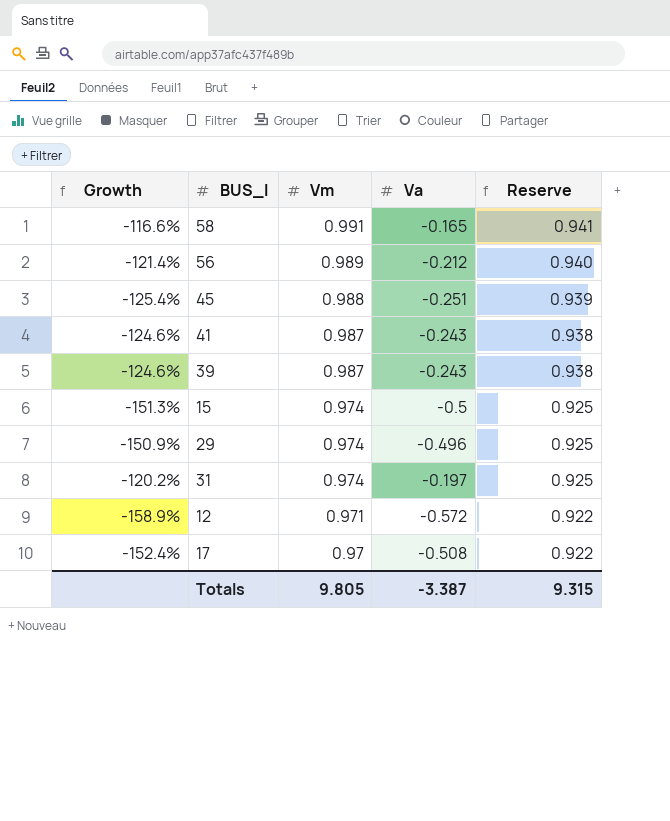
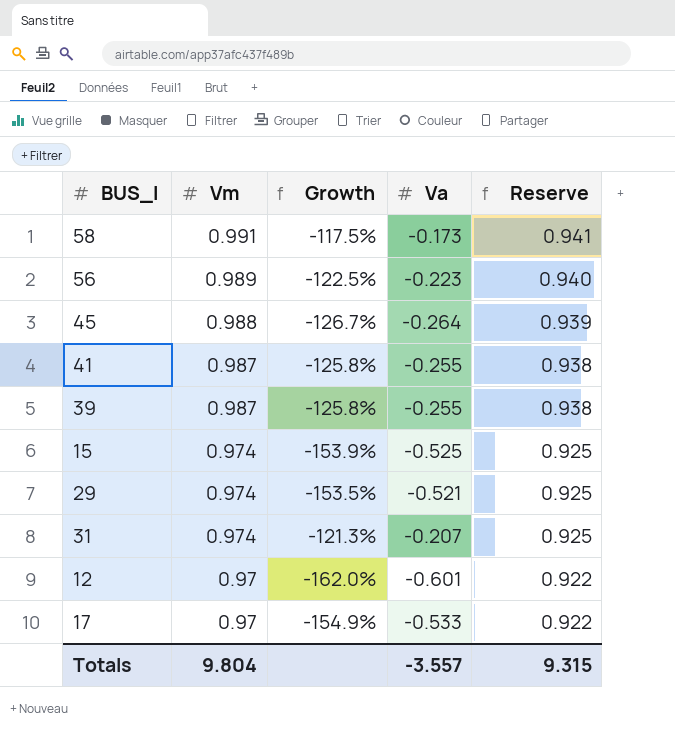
column Growth | position: 1 -> 3
58 | Growth: -116.6% -> -117.5%
58 | Va: -0.165 -> -0.173
56 | Growth: -121.4% -> -122.5%
56 | Va: -0.212 -> -0.223
45 | Growth: -125.4% -> -126.7%
45 | Va: -0.251 -> -0.264
41 | Growth: -124.6% -> -125.8%
41 | Va: -0.243 -> -0.255
39 | Growth: -124.6% -> -125.8%
39 | Va: -0.243 -> -0.255
15 | Growth: -151.3% -> -153.9%
15 | Va: -0.5 -> -0.525
29 | Growth: -150.9% -> -153.5%
29 | Va: -0.496 -> -0.521
31 | Growth: -120.2% -> -121.3%
31 | Va: -0.197 -> -0.207
12 | Vm: 0.971 -> 0.97
12 | Growth: -158.9% -> -162.0%
12 | Va: -0.572 -> -0.601
17 | Growth: -152.4% -> -154.9%
17 | Va: -0.508 -> -0.533
Totals | Vm: 9.805 -> 9.804
Totals | Va: -3.387 -> -3.557

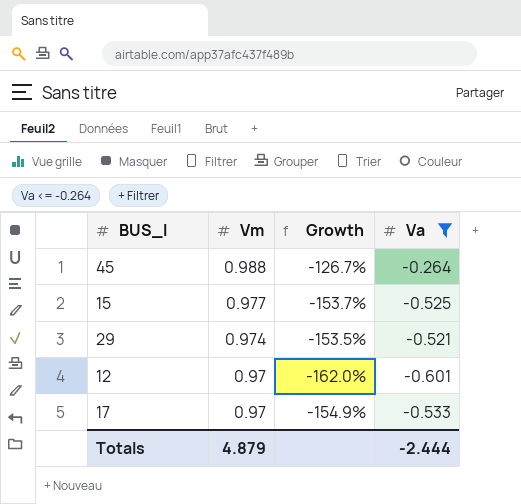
filter: none -> Va <= -0.264
column Reserve | formula: [Vm] * 0.95 -> none
15 | Vm: 0.974 -> 0.977
15 | Growth: -153.9% -> -153.7%
Totals | Vm: 9.804 -> 4.879
Totals | Va: -3.557 -> -2.444

